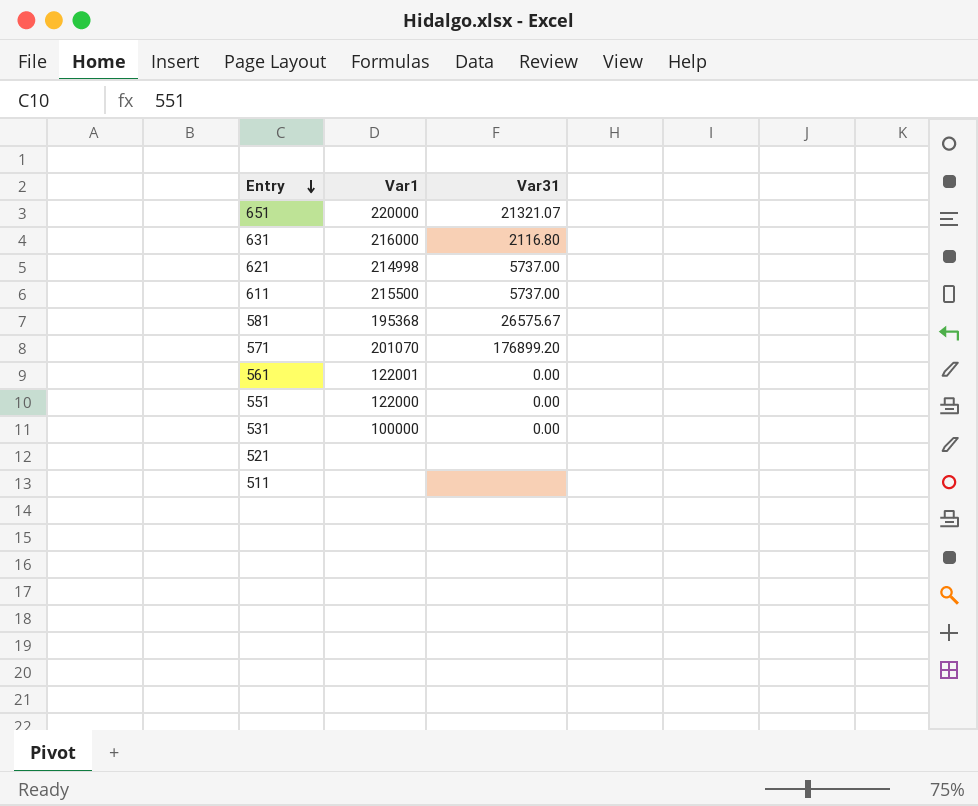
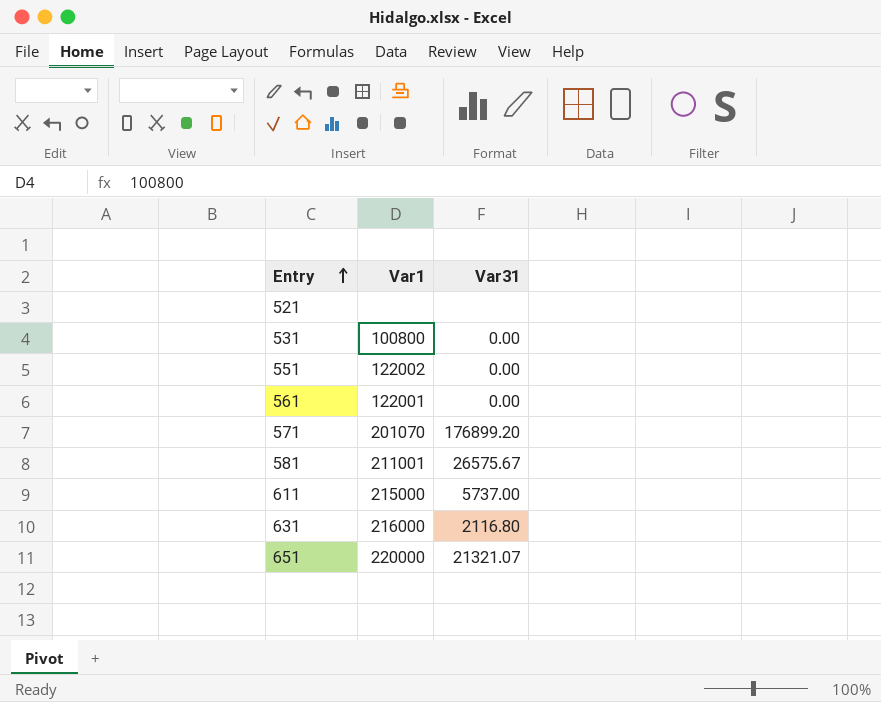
row order: Entry descending -> Entry ascending
row 621: 214998 | 5737.00 -> none
row 511: none | none -> none
531 | Var1: 100000 -> 100800
551 | Var1: 122000 -> 122002
581 | Var1: 195368 -> 211001
611 | Var1: 215500 -> 215000

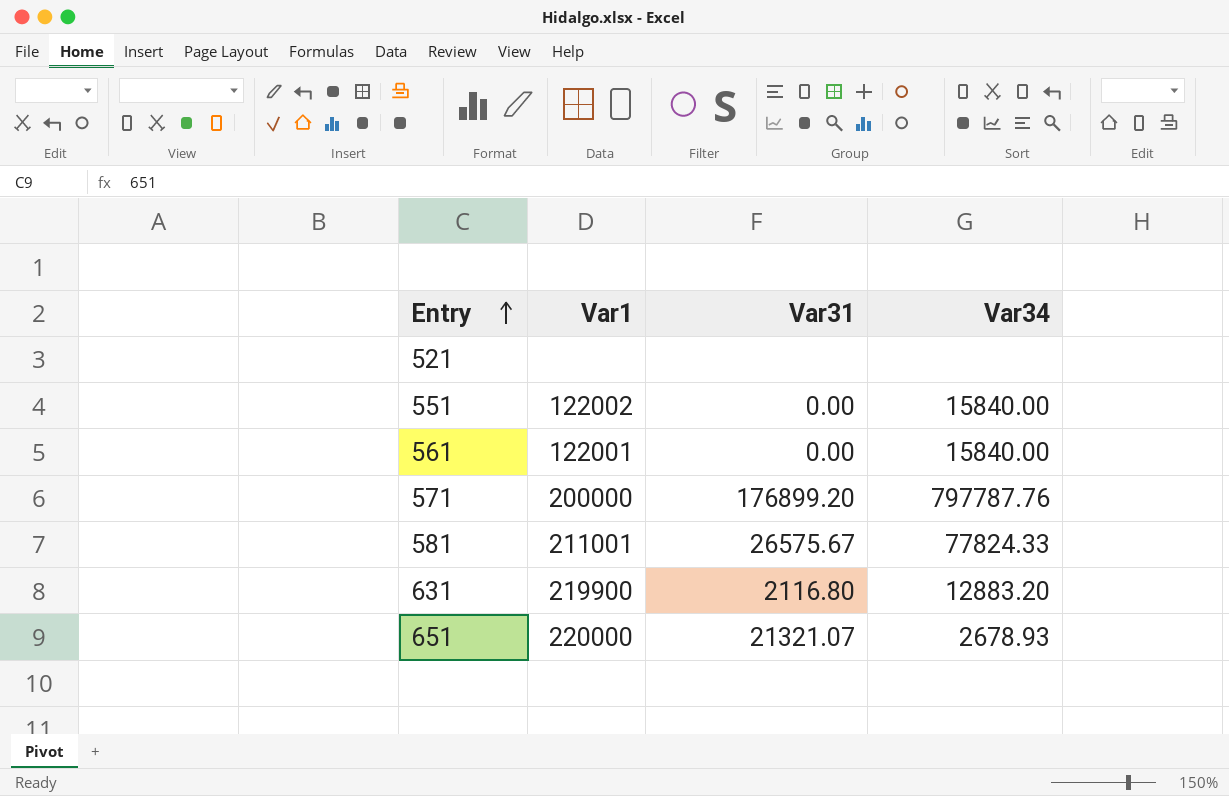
column Var34 | position: none -> 4
row 531: 100800 | 0.00 -> none
row 611: 215000 | 5737.00 -> none
571 | Var1: 201070 -> 200000
631 | Var1: 216000 -> 219900

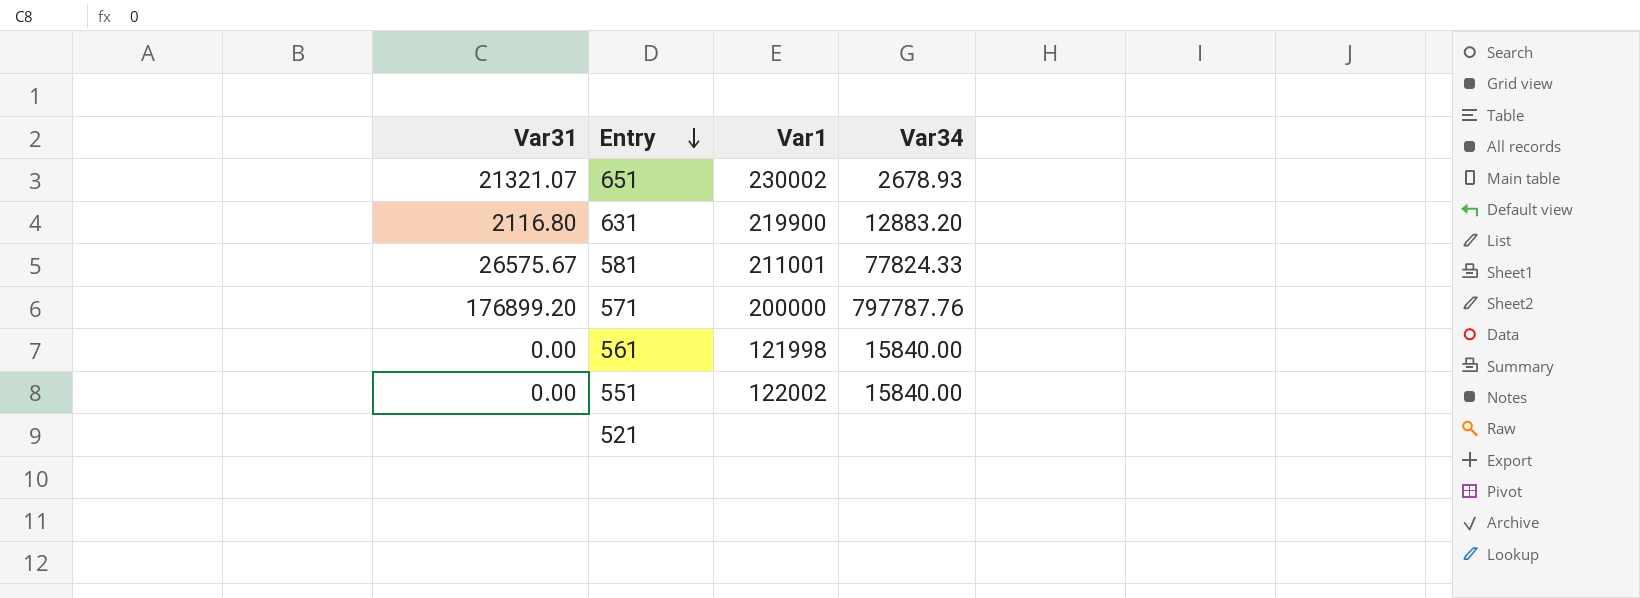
row order: Entry ascending -> Entry descending
column Var31 | position: 3 -> 1
651 | Var1: 220000 -> 230002
561 | Var1: 122001 -> 121998

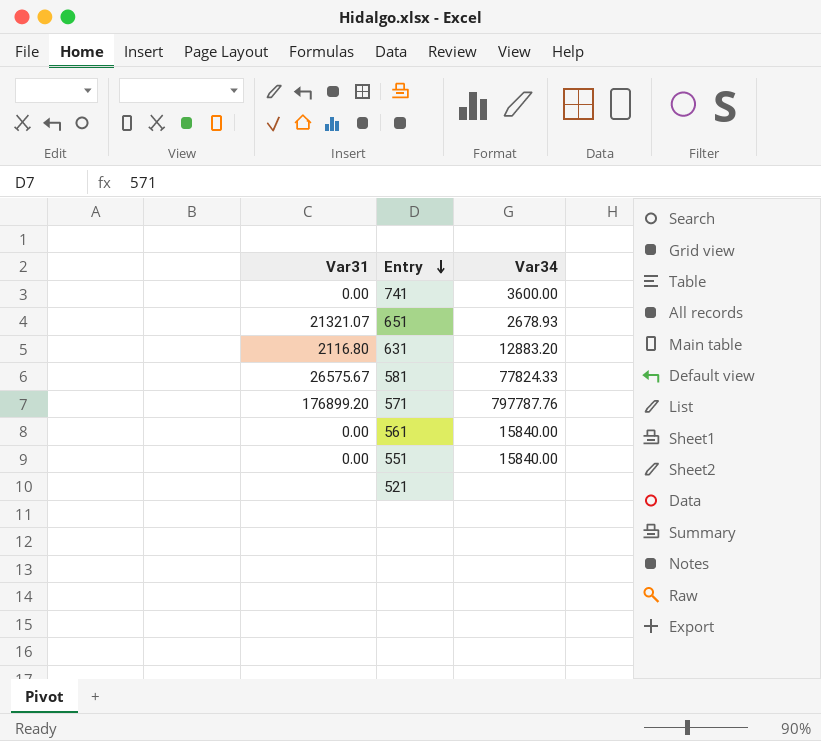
column Var1 | position: 3 -> none
row 741: none -> 0.00 | 3600.00

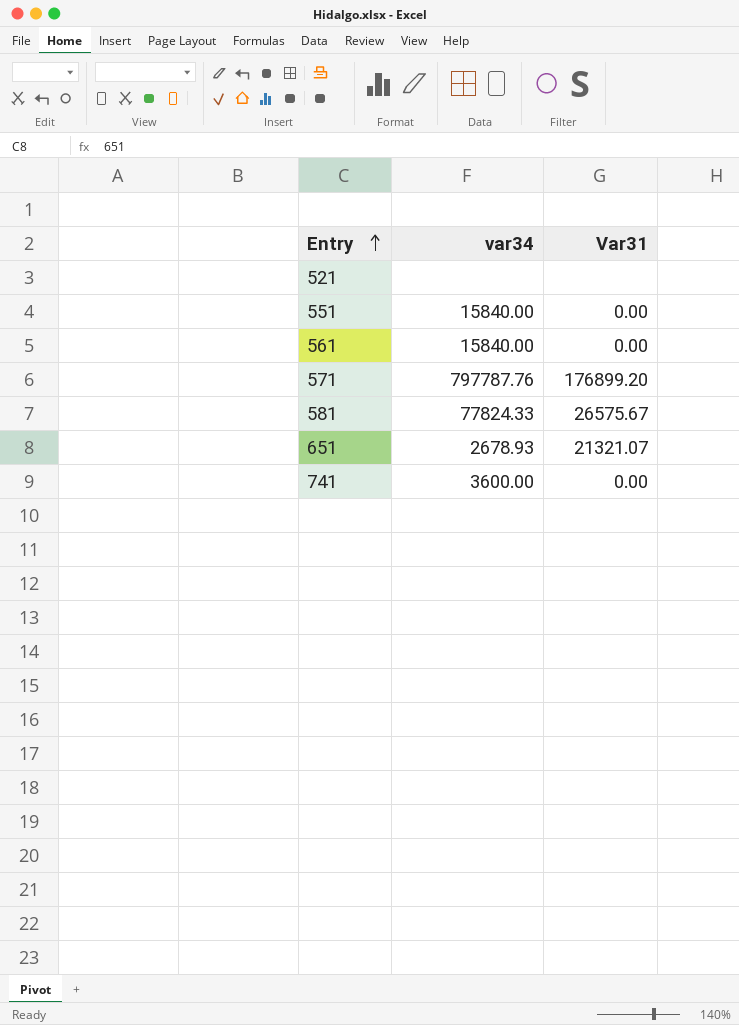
row order: Entry descending -> Entry ascending
column name: Var34 -> var34
column Var31 | position: 1 -> 3
row 631: 2116.80 | 12883.20 -> none

